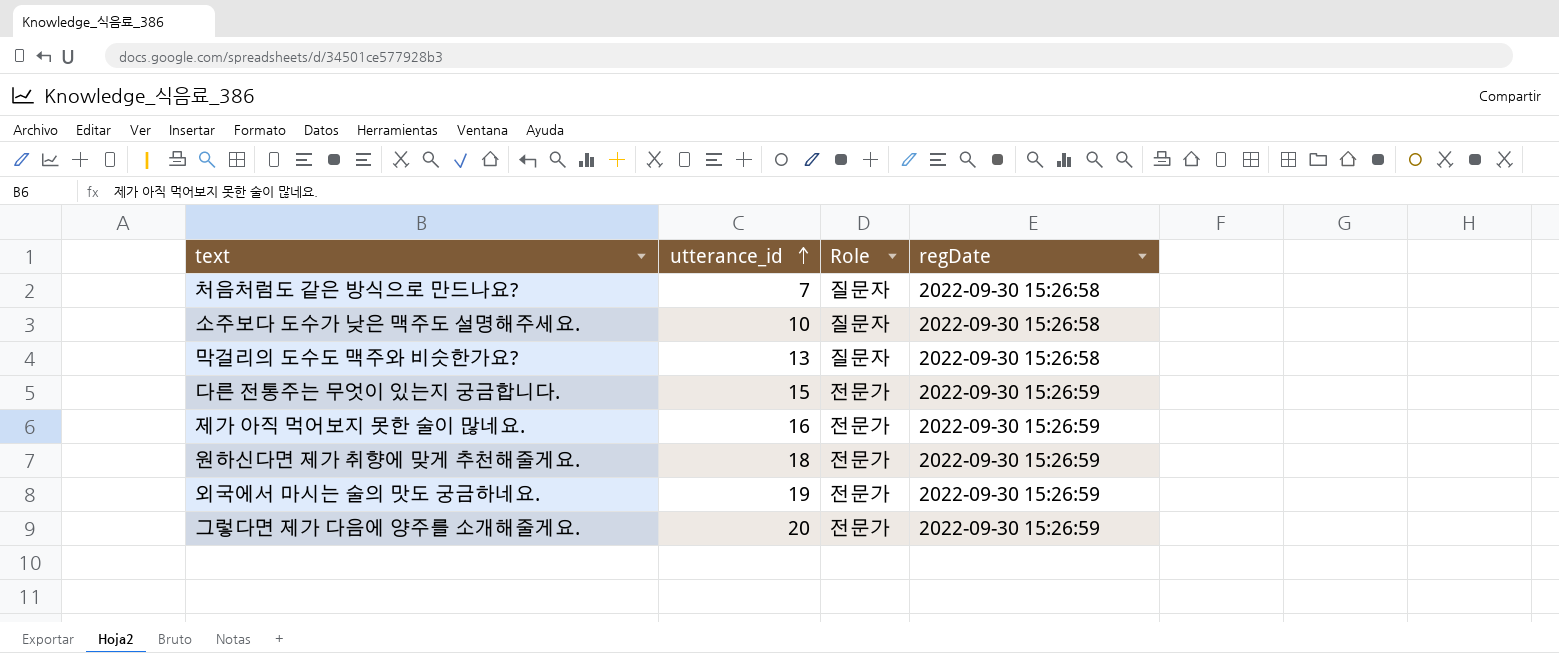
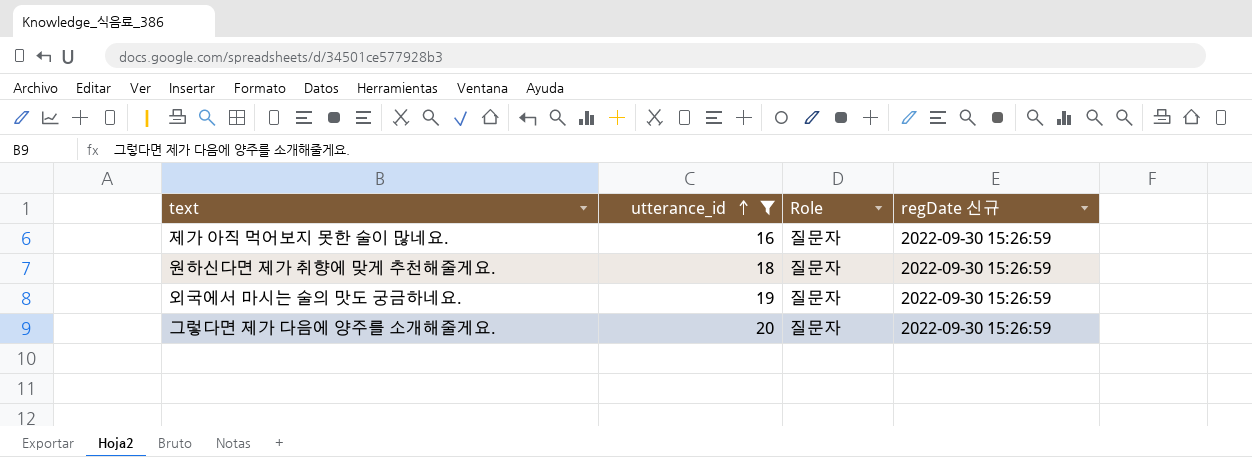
filter: none -> utterance_id >= 16
column name: regDate -> regDate 신규
제가 아직 먹어보지 못한 술이 많네요. | Role: 전문가 -> 질문자
원하신다면 제가 취향에 맞게 추천해줄게요. | Role: 전문가 -> 질문자
외국에서 마시는 술의 맛도 궁금하네요. | Role: 전문가 -> 질문자
그렇다면 제가 다음에 양주를 소개해줄게요. | Role: 전문가 -> 질문자

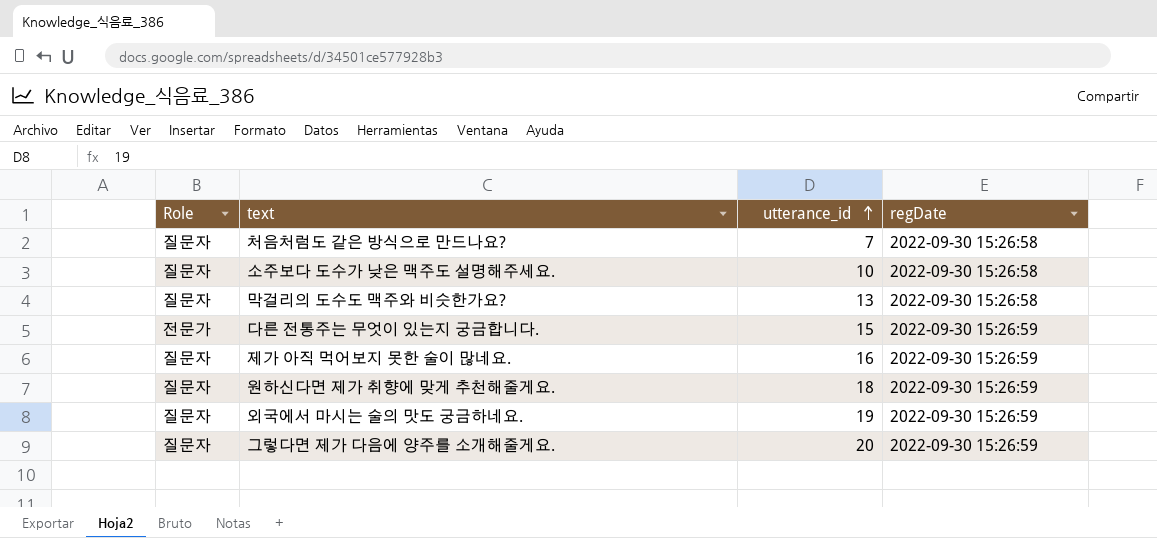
filter: utterance_id >= 16 -> none
column Role | position: 3 -> 1
column name: regDate 신규 -> regDate

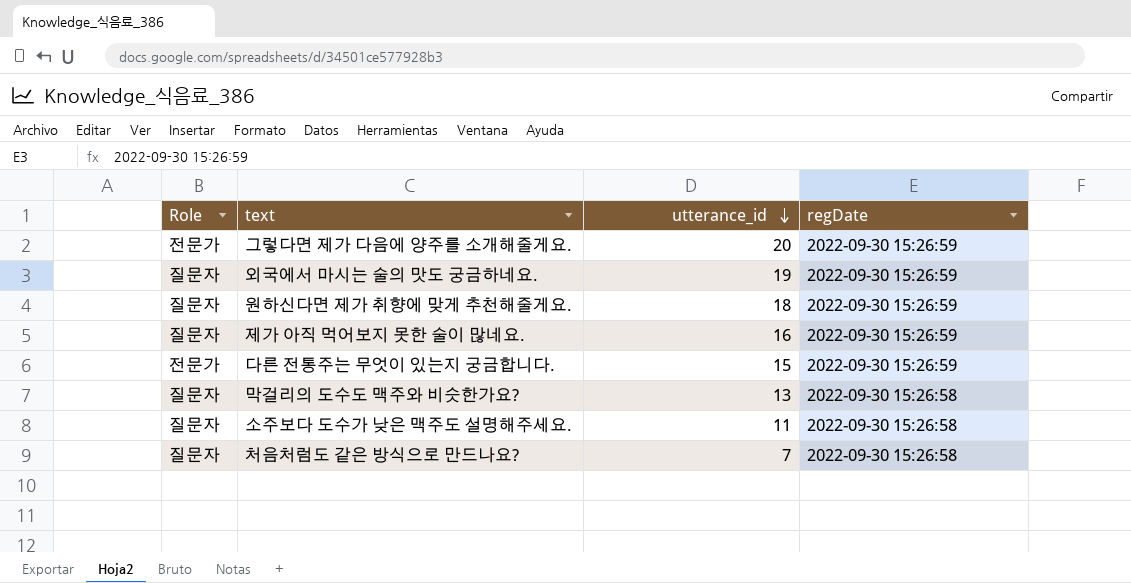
row order: utterance_id ascending -> utterance_id descending
그렇다면 제가 다음에 양주를 소개해줄게요. | Role: 질문자 -> 전문가
소주보다 도수가 낮은 맥주도 설명해주세요. | utterance_id: 10 -> 11

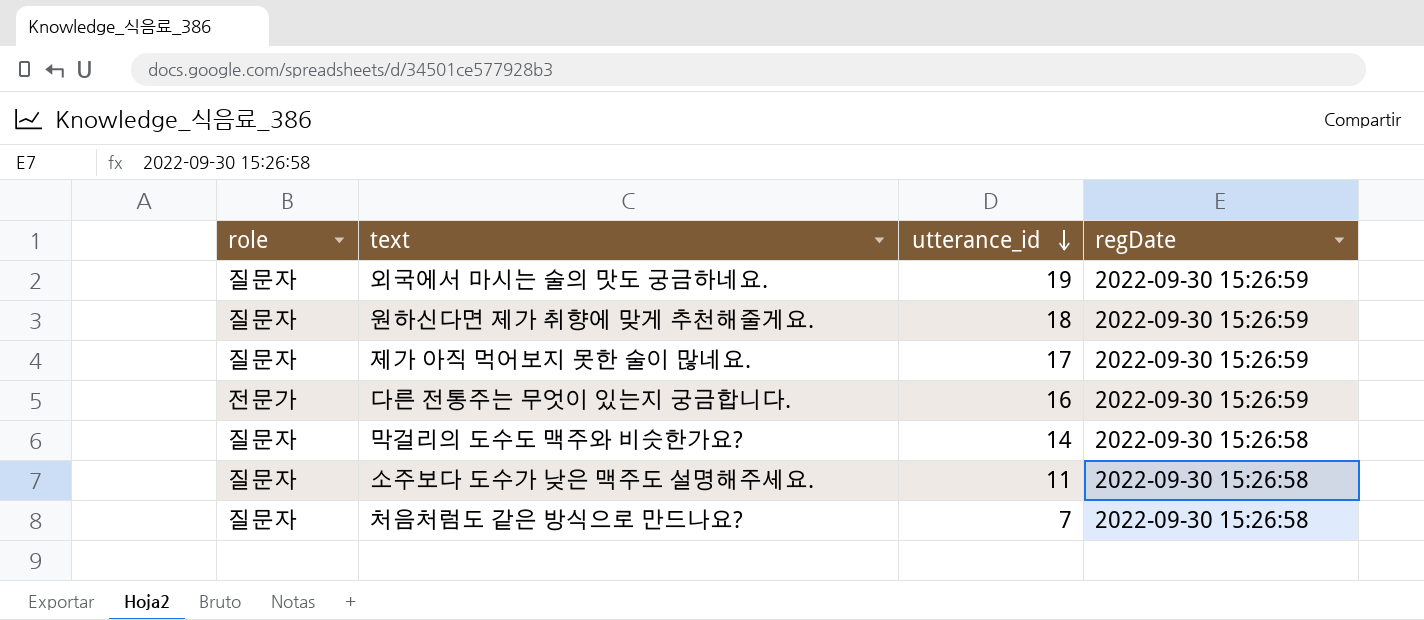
column name: Role -> role
row 그렇다면 제가 다음에 양주를 소개해줄게요.: 전문가 | 20 | 2022-09-30 15:26:59 -> none
제가 아직 먹어보지 못한 술이 많네요. | utterance_id: 16 -> 17
다른 전통주는 무엇이 있는지 궁금합니다. | utterance_id: 15 -> 16
막걸리의 도수도 맥주와 비슷한가요? | utterance_id: 13 -> 14

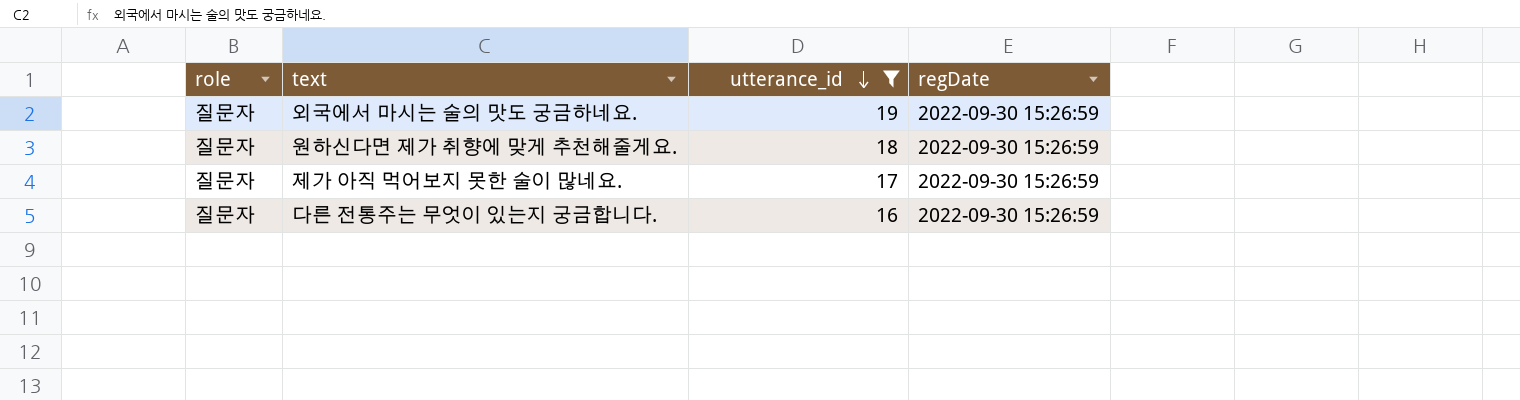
filter: none -> utterance_id >= 16
다른 전통주는 무엇이 있는지 궁금합니다. | role: 전문가 -> 질문자

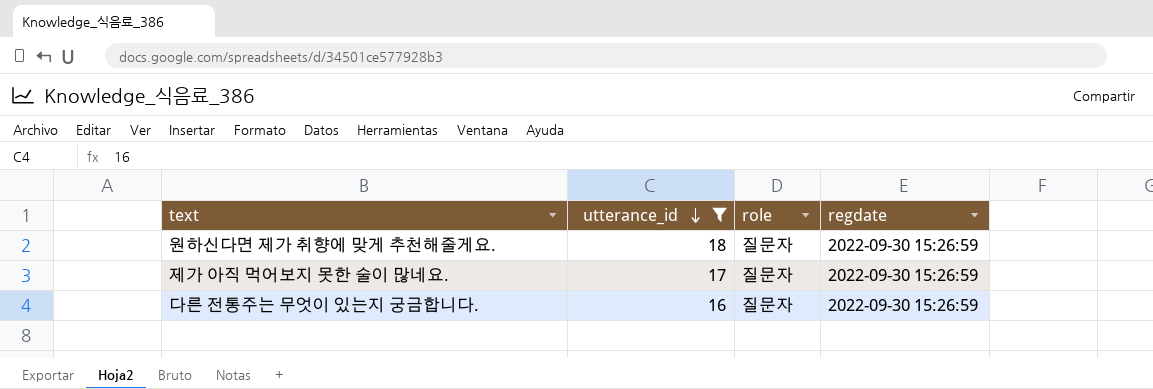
column role | position: 1 -> 3
column name: regDate -> regdate
row 외국에서 마시는 술의 맛도 궁금하네요.: 질문자 | 19 | 2022-09-30 15:26:59 -> none

